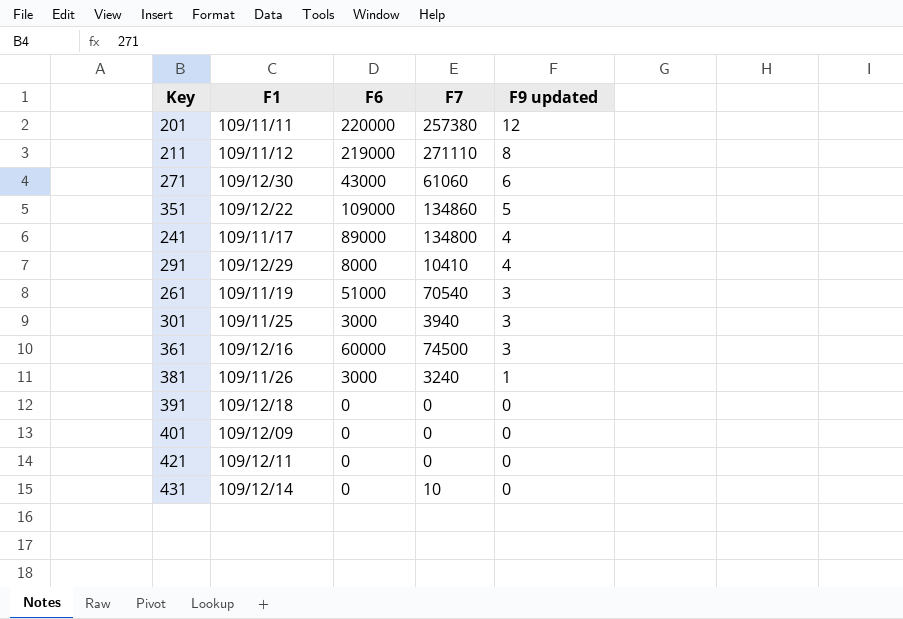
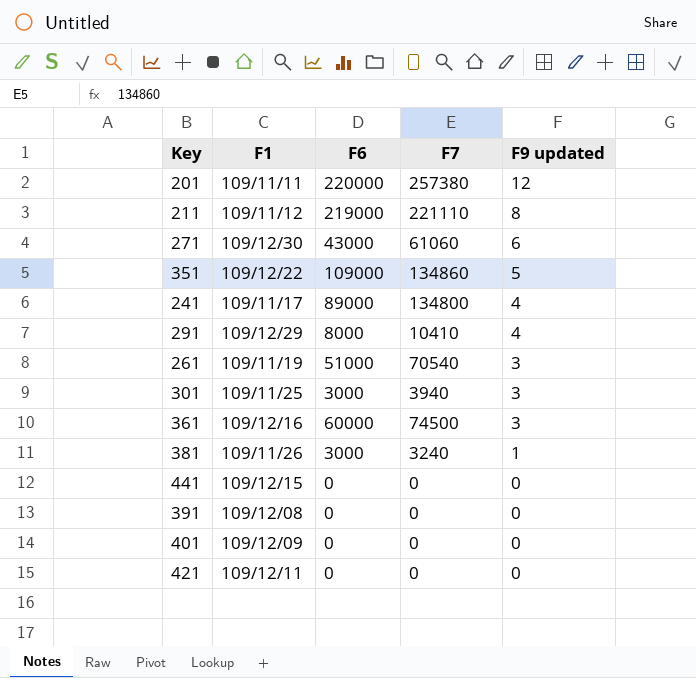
row 431: 109/12/14 | 0 | 10 | 0 -> none
211 | F7: 271110 -> 221110
row 441: none -> 109/12/15 | 0 | 0 | 0
391 | F1: 109/12/18 -> 109/12/08

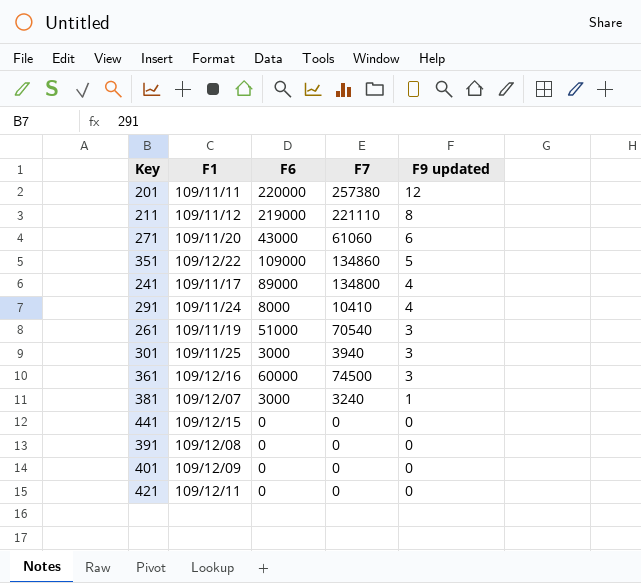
271 | F1: 109/12/30 -> 109/11/20
291 | F1: 109/12/29 -> 109/11/24
381 | F1: 109/11/26 -> 109/12/07

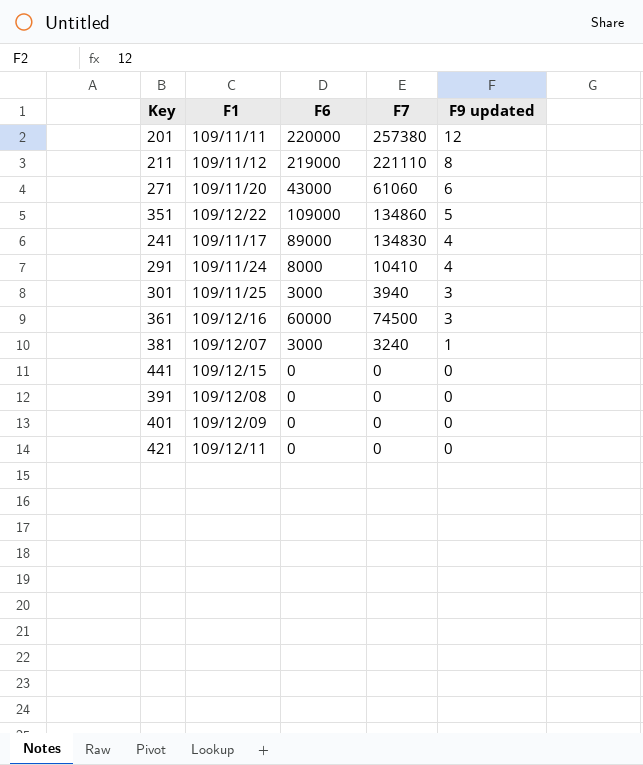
row 261: 109/11/19 | 51000 | 70540 | 3 -> none
241 | F7: 134800 -> 134830

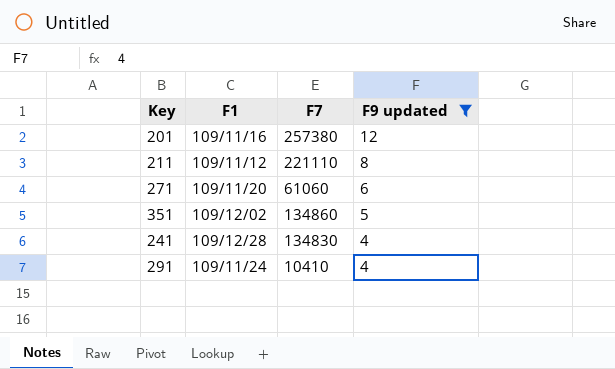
filter: none -> F9 updated >= 4
column F6 | position: 3 -> none
201 | F1: 109/11/11 -> 109/11/16
351 | F1: 109/12/22 -> 109/12/02
241 | F1: 109/11/17 -> 109/12/28

